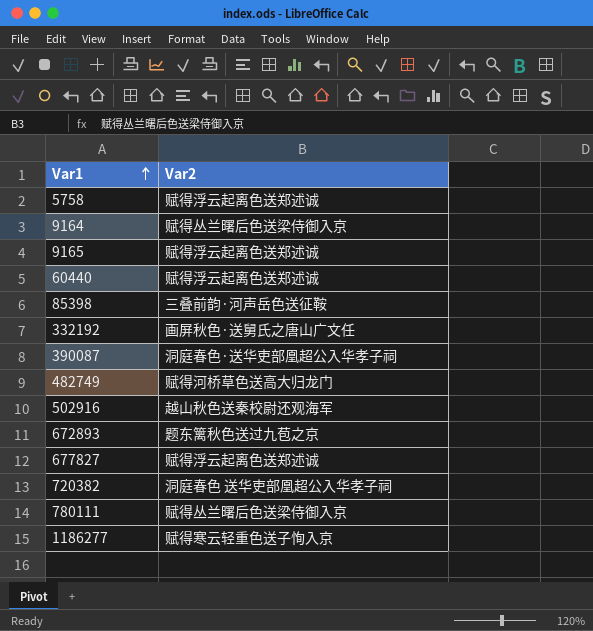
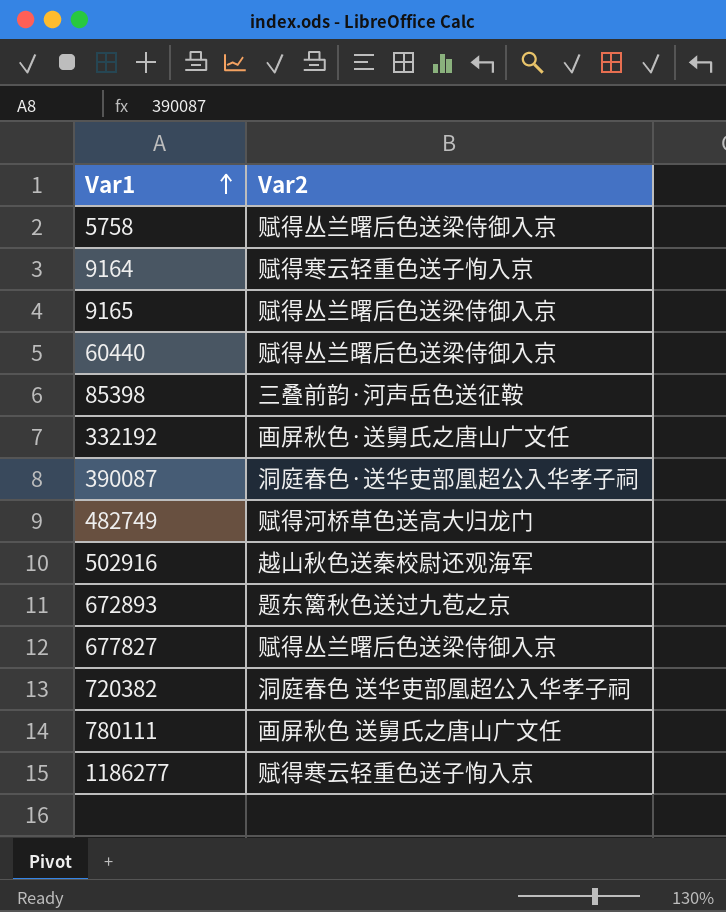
5758 | Var2: 赋得浮云起离色送郑述诚 -> 赋得丛兰曙后色送梁侍御入京
9164 | Var2: 赋得丛兰曙后色送梁侍御入京 -> 赋得寒云轻重色送子恂入京
9165 | Var2: 赋得浮云起离色送郑述诚 -> 赋得丛兰曙后色送梁侍御入京
60440 | Var2: 赋得浮云起离色送郑述诚 -> 赋得丛兰曙后色送梁侍御入京
677827 | Var2: 赋得浮云起离色送郑述诚 -> 赋得丛兰曙后色送梁侍御入京
780111 | Var2: 赋得丛兰曙后色送梁侍御入京 -> 画屏秋色 送舅氏之唐山广文任

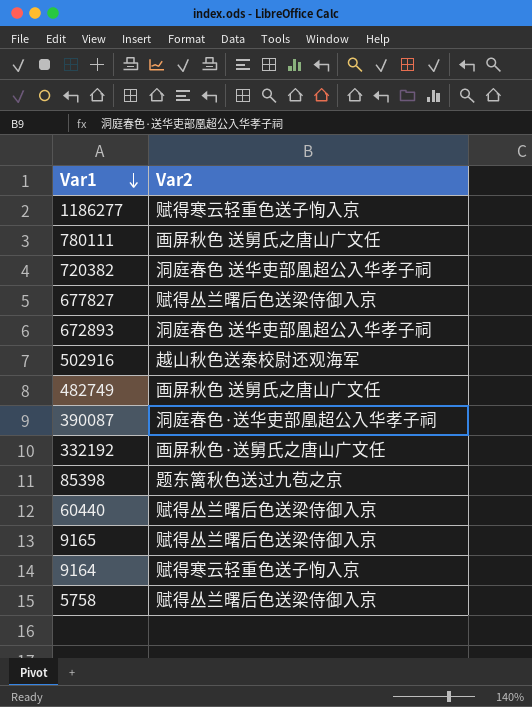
row order: Var1 ascending -> Var1 descending
672893 | Var2: 题东篱秋色送过九苞之京 -> 洞庭春色 送华吏部凰超公入华孝子祠
482749 | Var2: 赋得河桥草色送高大归龙门 -> 画屏秋色 送舅氏之唐山广文任
85398 | Var2: 三叠前韵·河声岳色送征鞍 -> 题东篱秋色送过九苞之京

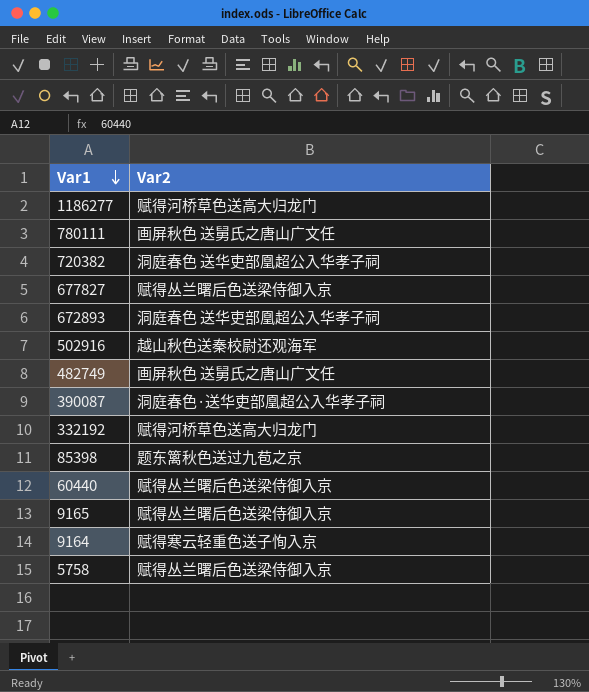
1186277 | Var2: 赋得寒云轻重色送子恂入京 -> 赋得河桥草色送高大归龙门
332192 | Var2: 画屏秋色·送舅氏之唐山广文任 -> 赋得河桥草色送高大归龙门

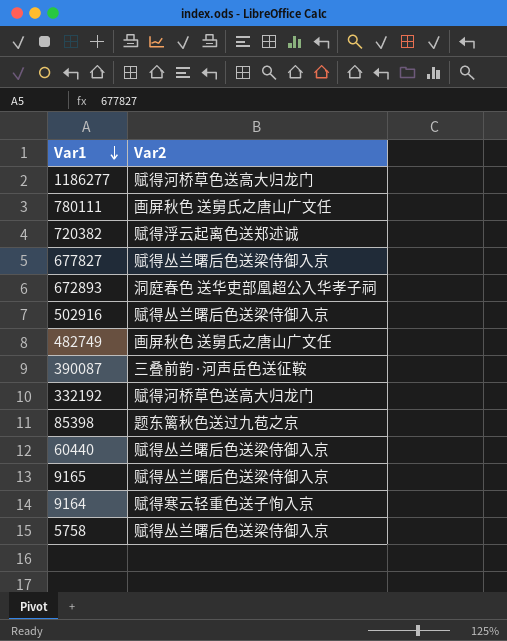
720382 | Var2: 洞庭春色 送华吏部凰超公入华孝子祠 -> 赋得浮云起离色送郑述诚
502916 | Var2: 越山秋色送秦校尉还观海军 -> 赋得丛兰曙后色送梁侍御入京
390087 | Var2: 洞庭春色·送华吏部凰超公入华孝子祠 -> 三叠前韵·河声岳色送征鞍

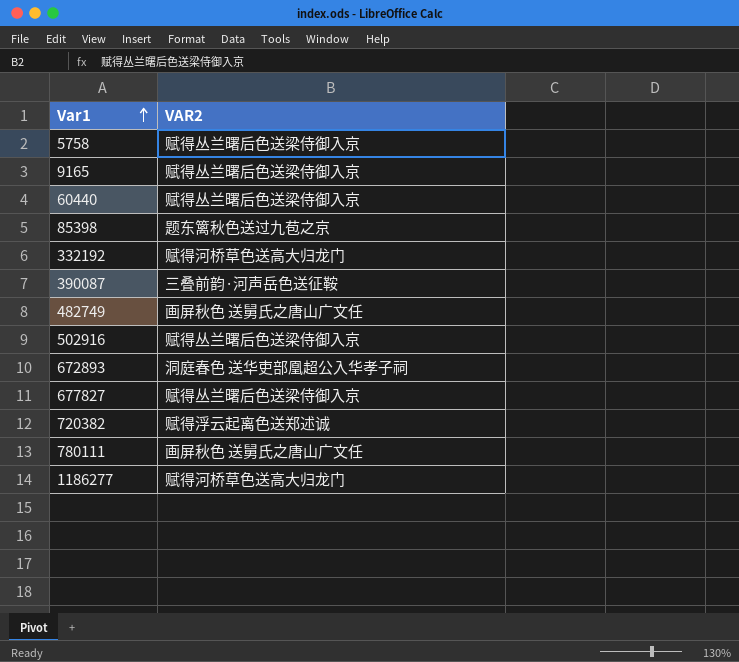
row order: Var1 descending -> Var1 ascending
column name: Var2 -> VAR2
row 9164: 赋得寒云轻重色送子恂入京 -> none

